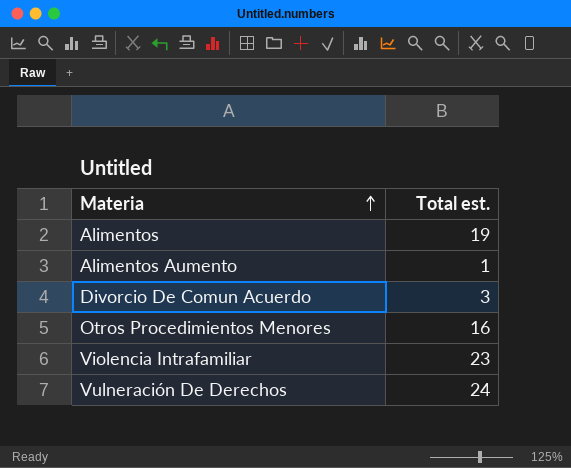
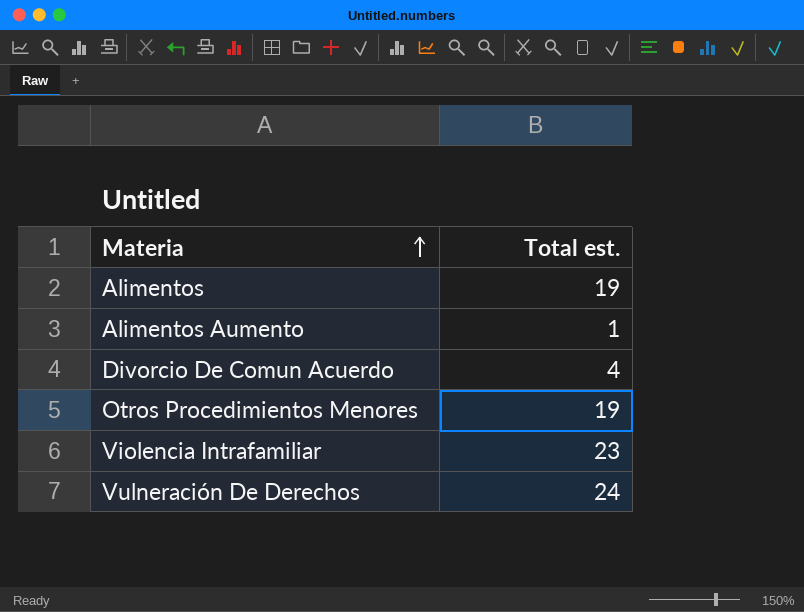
Divorcio De Comun Acuerdo | Total est.: 3 -> 4
Otros Procedimientos Menores | Total est.: 16 -> 19

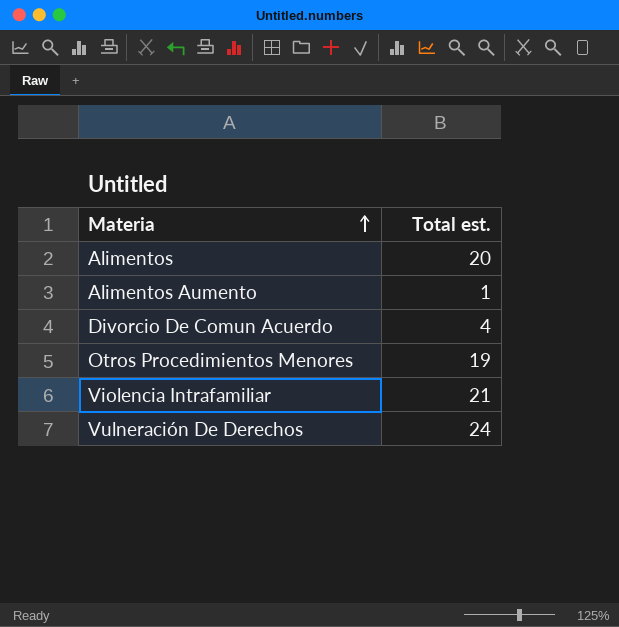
Alimentos | Total est.: 19 -> 20
Violencia Intrafamiliar | Total est.: 23 -> 21

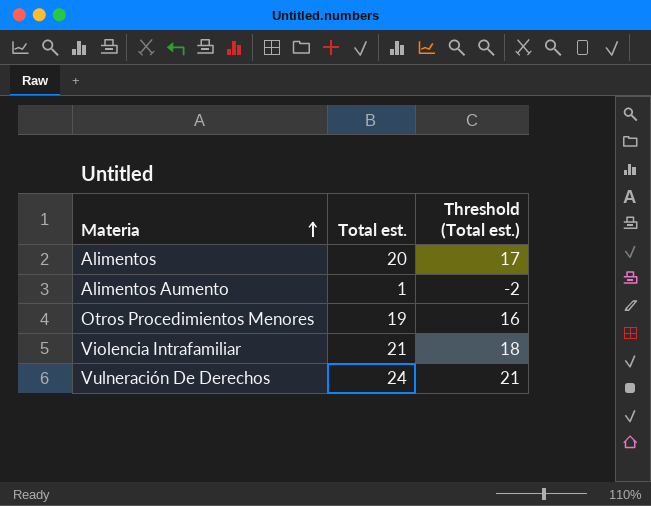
column Threshold (Total est.) | formula: none -> [Total est.] - 3
row Divorcio De Comun Acuerdo: 4 -> none

